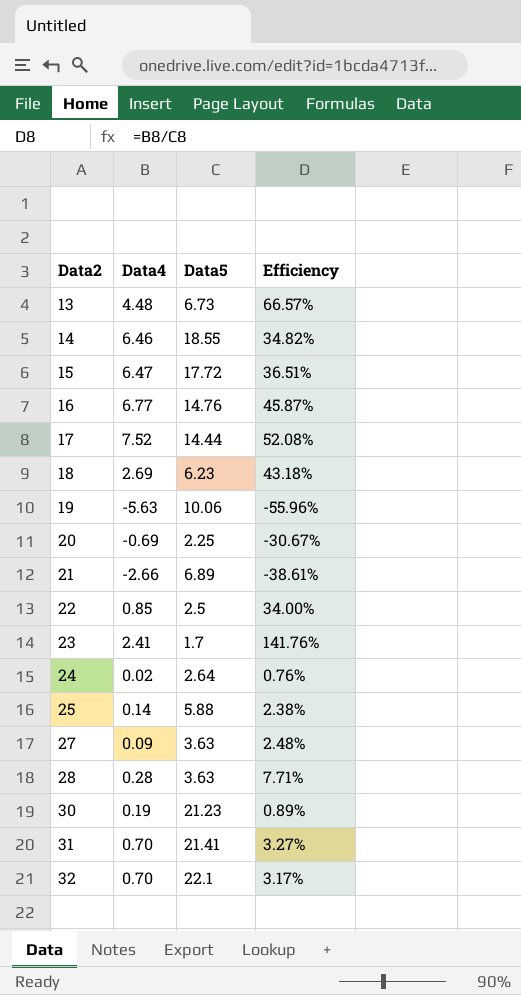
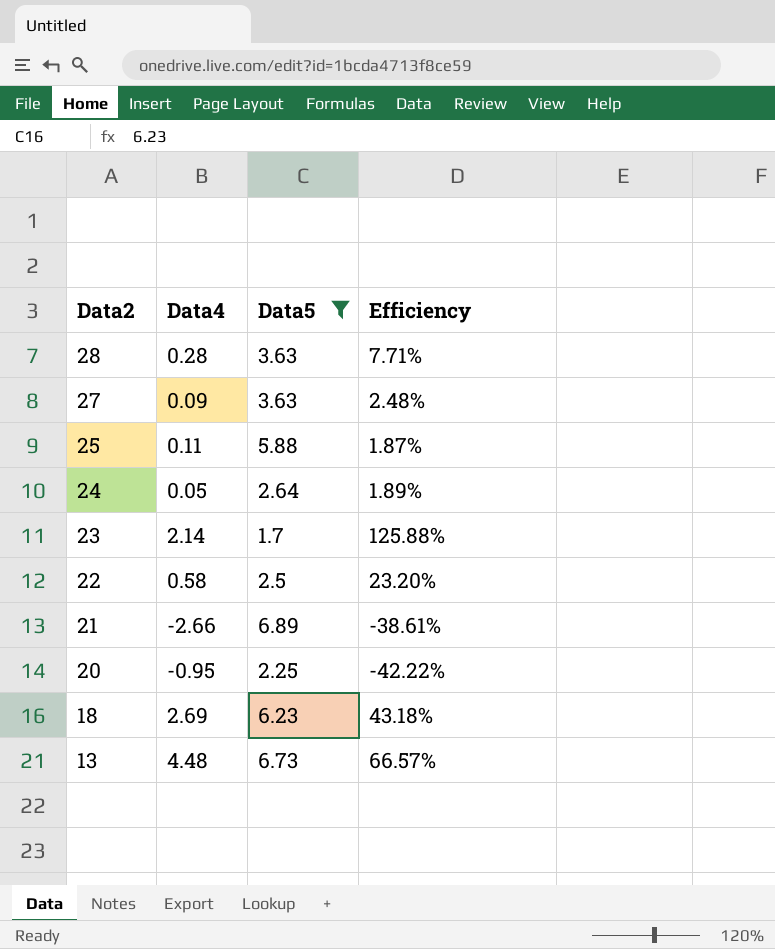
filter: none -> Data5 <= 6.89
row order: Data2 ascending -> Data2 descending
25 | Data4: 0.14 -> 0.11
25 | Efficiency: 2.38% -> 1.87%
24 | Data4: 0.02 -> 0.05
24 | Efficiency: 0.76% -> 1.89%
23 | Data4: 2.41 -> 2.14
23 | Efficiency: 141.76% -> 125.88%
22 | Data4: 0.85 -> 0.58
22 | Efficiency: 34.00% -> 23.20%
20 | Data4: -0.69 -> -0.95
20 | Efficiency: -30.67% -> -42.22%

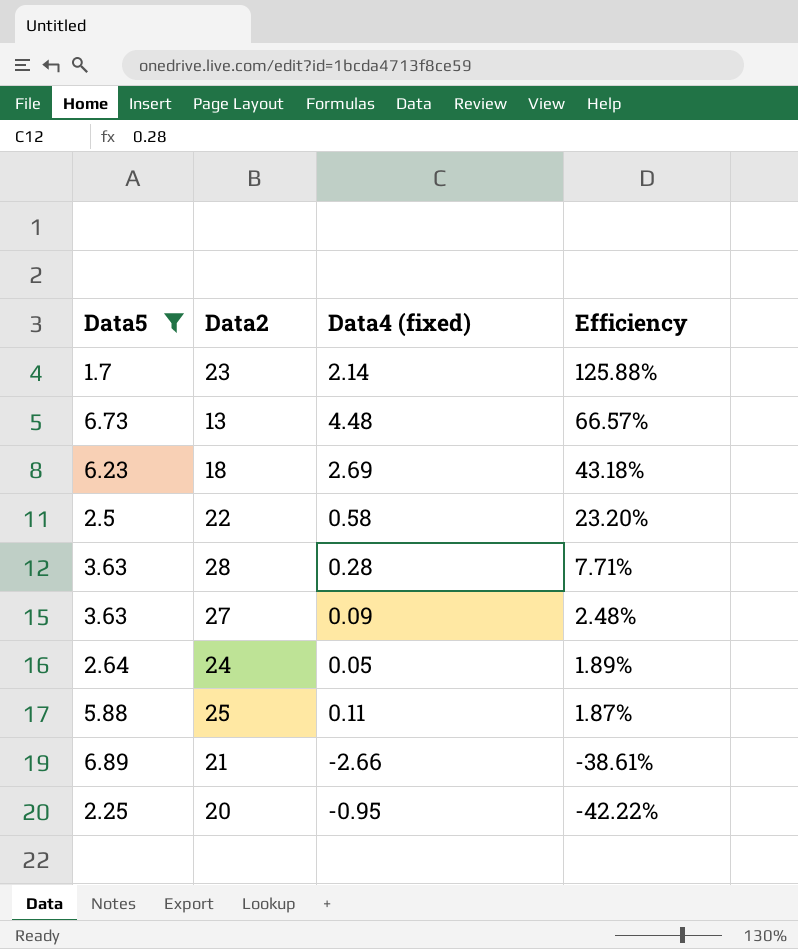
row order: Data2 descending -> Efficiency descending
column Data5 | position: 3 -> 1
column name: Data4 -> Data4 (fixed)

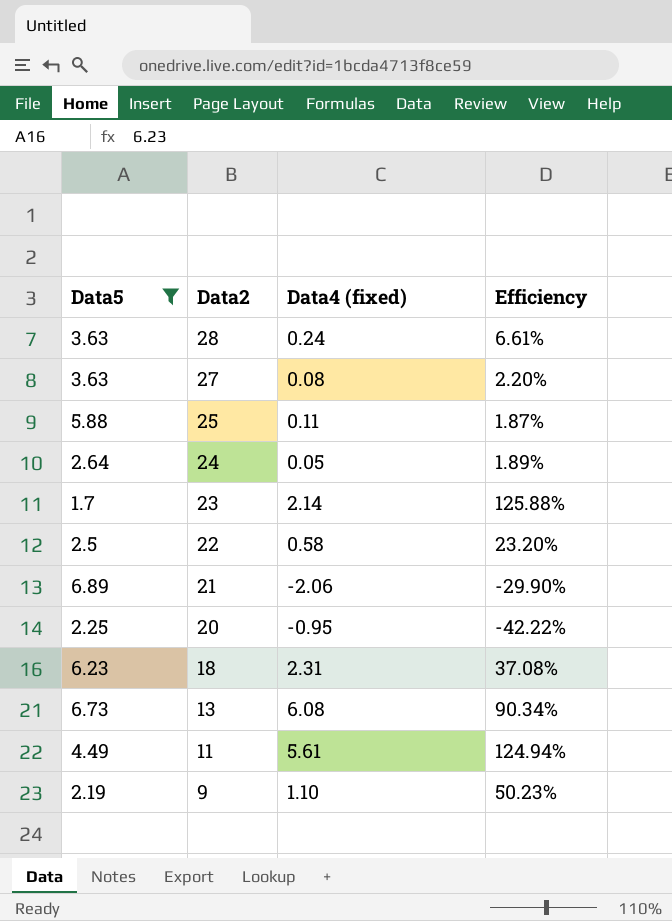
row order: Efficiency descending -> Data2 descending
28 | Data4 (fixed): 0.28 -> 0.24
28 | Efficiency: 7.71% -> 6.61%
27 | Data4 (fixed): 0.09 -> 0.08
27 | Efficiency: 2.48% -> 2.20%
21 | Data4 (fixed): -2.66 -> -2.06
21 | Efficiency: -38.61% -> -29.90%
18 | Data4 (fixed): 2.69 -> 2.31
18 | Efficiency: 43.18% -> 37.08%
13 | Data4 (fixed): 4.48 -> 6.08
13 | Efficiency: 66.57% -> 90.34%
row 11: none -> 4.49 | 5.61 | 124.94%
row 9: none -> 2.19 | 1.10 | 50.23%

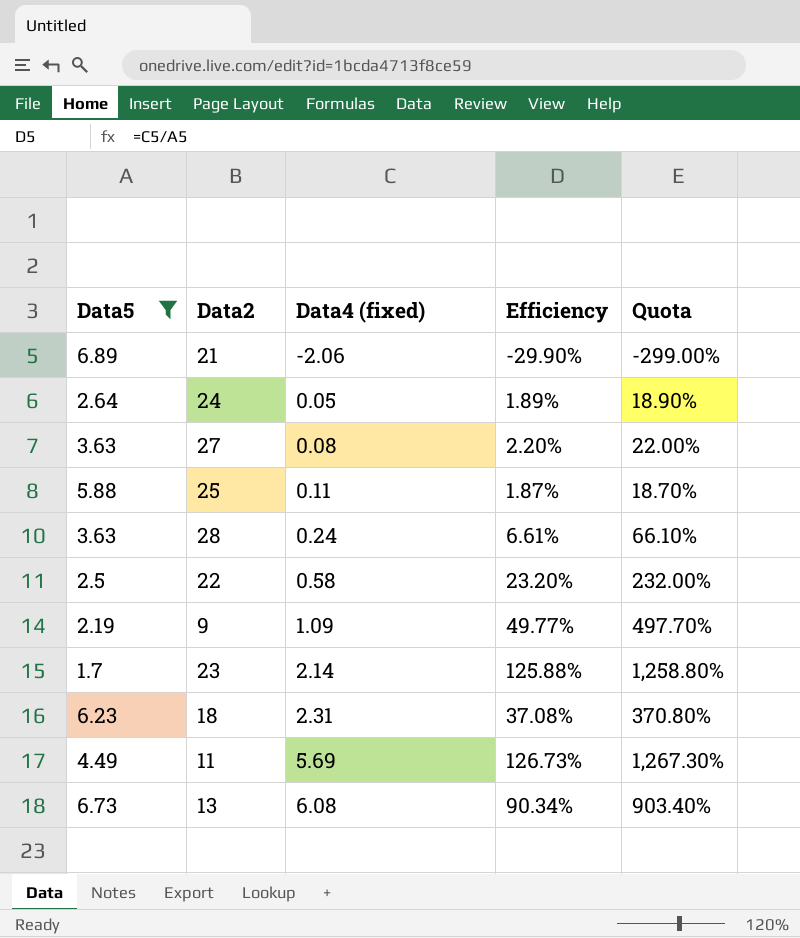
row order: Data2 descending -> Data4 (fixed) ascending
column Quota | formula: none -> [Efficiency] * 10
row 20: 2.25 | -0.95 | -42.22% -> none
9 | Data4 (fixed): 1.10 -> 1.09
9 | Efficiency: 50.23% -> 49.77%
11 | Data4 (fixed): 5.61 -> 5.69
11 | Efficiency: 124.94% -> 126.73%

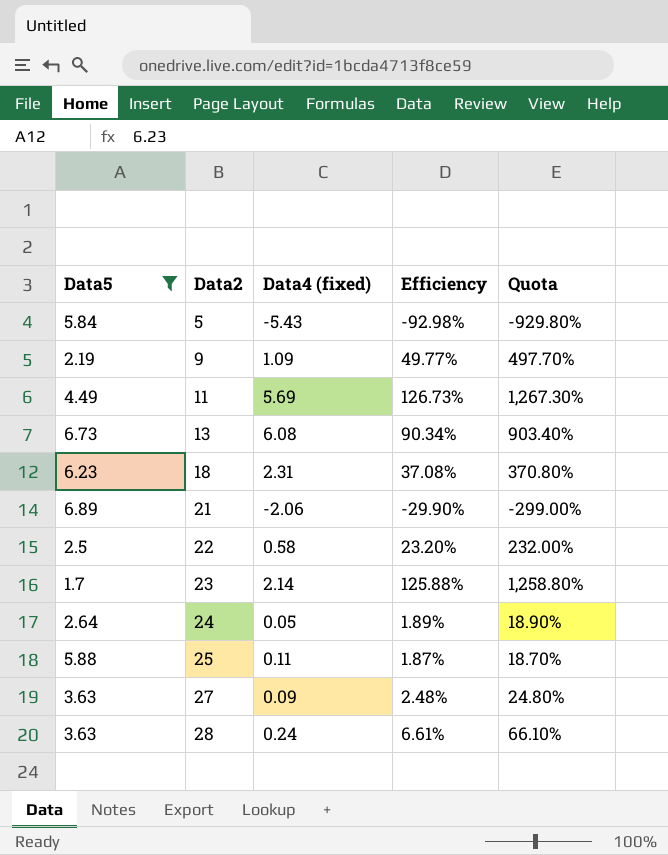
row order: Data4 (fixed) ascending -> Data2 ascending
row 5: none -> 5.84 | -5.43 | -92.98% | -929.80%
27 | Data4 (fixed): 0.08 -> 0.09
27 | Efficiency: 2.20% -> 2.48%
27 | Quota: 22.00% -> 24.80%

